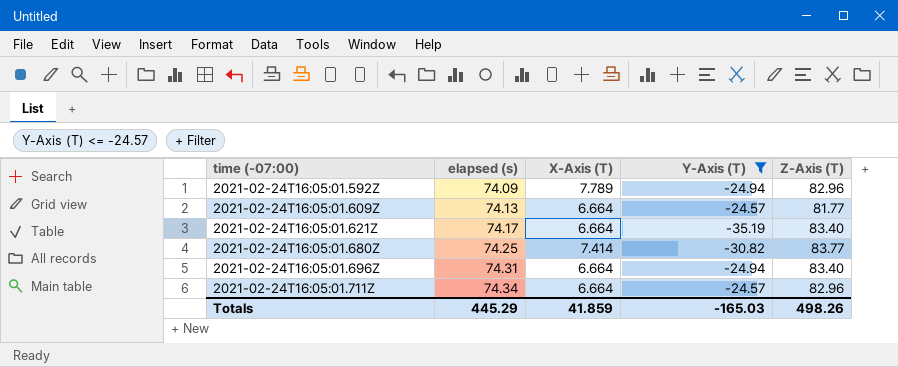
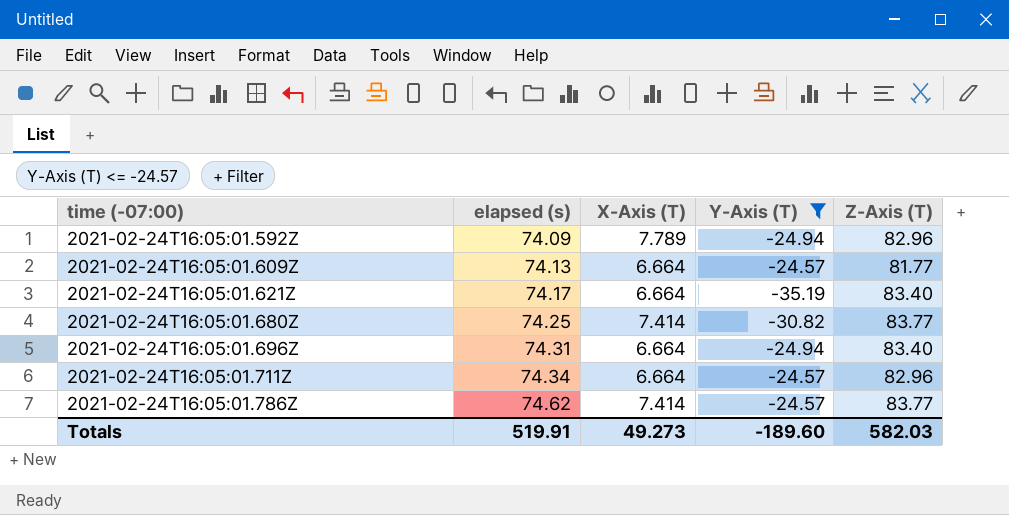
row 2021-02-24T16:05:01.786Z: none -> 74.62 | 7.414 | -24.57 | 83.77
Totals | elapsed (s): 445.29 -> 519.91
Totals | X-Axis (T): 41.859 -> 49.273
Totals | Y-Axis (T): -165.03 -> -189.60
Totals | Z-Axis (T): 498.26 -> 582.03

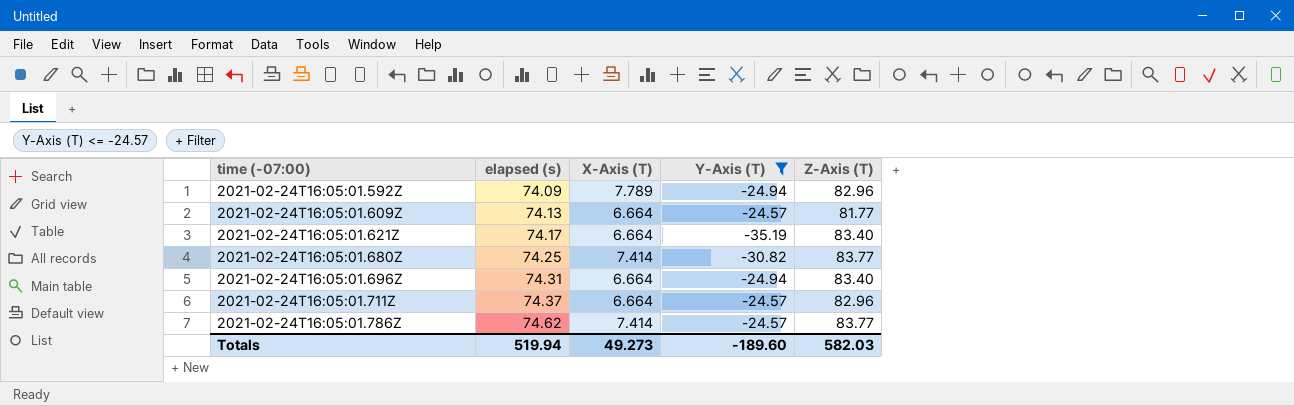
2021-02-24T16:05:01.711Z | elapsed (s): 74.34 -> 74.37
Totals | elapsed (s): 519.91 -> 519.94

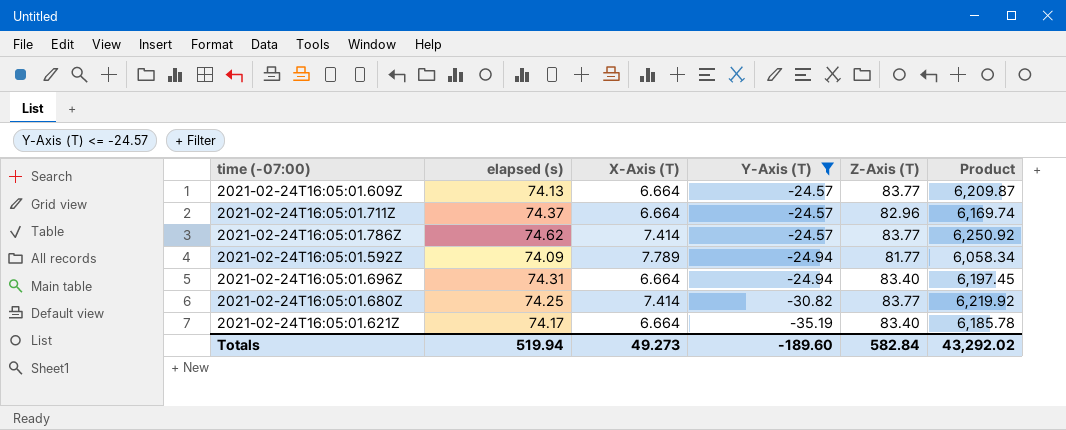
row order: time (-07:00) ascending -> Y-Axis (T) descending
column Product | formula: none -> [elapsed (s)] * [Z-Axis (T)]
2021-02-24T16:05:01.609Z | Z-Axis (T): 81.77 -> 83.77
2021-02-24T16:05:01.592Z | Z-Axis (T): 82.96 -> 81.77
Totals | Z-Axis (T): 582.03 -> 582.84

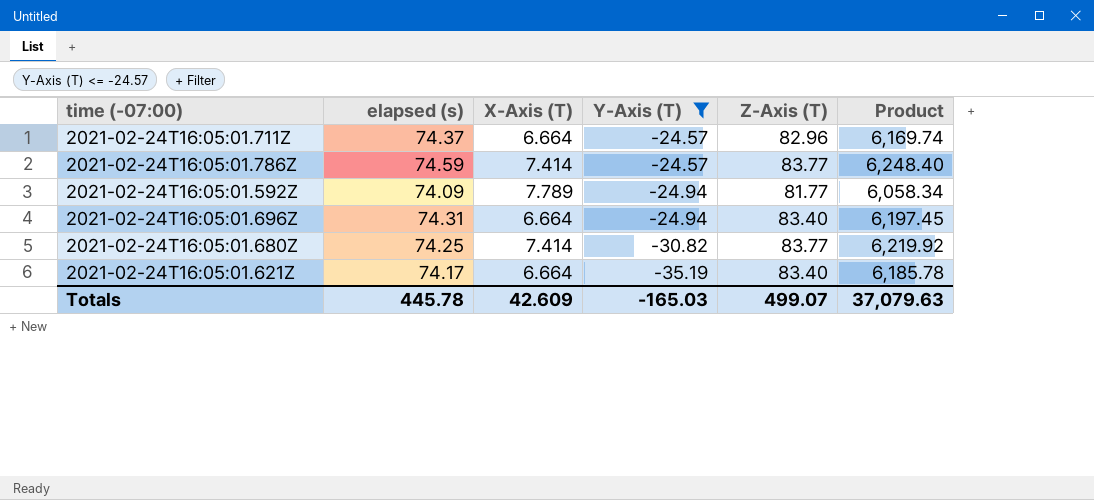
row 2021-02-24T16:05:01.609Z: 74.13 | 6.664 | -24.57 | 83.77 | 6,209.87 -> none
2021-02-24T16:05:01.786Z | elapsed (s): 74.62 -> 74.59
2021-02-24T16:05:01.786Z | Product: 6,250.92 -> 6,248.40
Totals | elapsed (s): 519.94 -> 445.78
Totals | X-Axis (T): 49.273 -> 42.609
Totals | Y-Axis (T): -189.60 -> -165.03
Totals | Z-Axis (T): 582.84 -> 499.07
Totals | Product: 43,292.02 -> 37,079.63

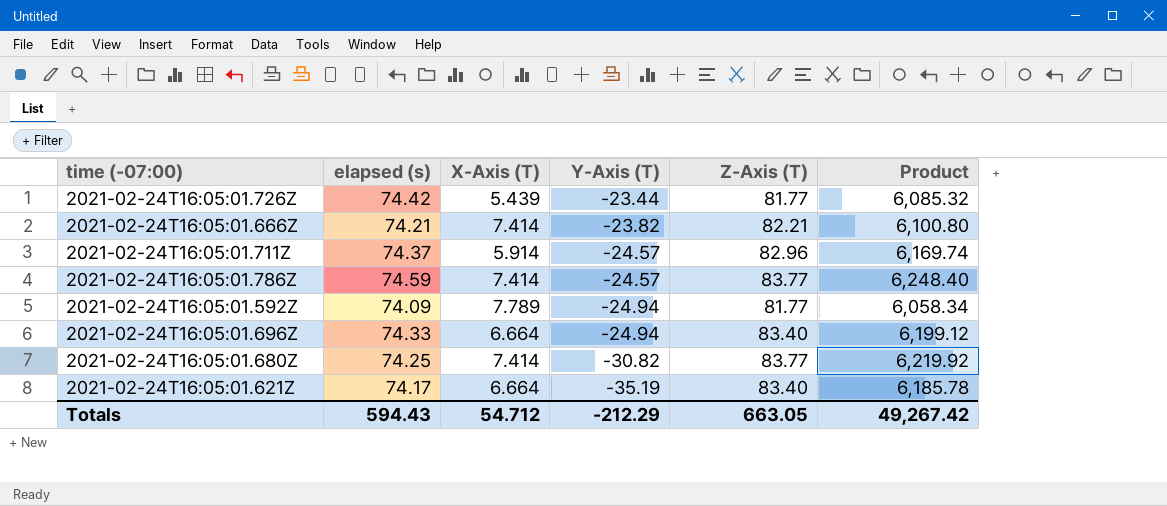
filter: Y-Axis (T) <= -24.57 -> none
2021-02-24T16:05:01.711Z | X-Axis (T): 6.664 -> 5.914
2021-02-24T16:05:01.696Z | elapsed (s): 74.31 -> 74.33
2021-02-24T16:05:01.696Z | Product: 6,197.45 -> 6,199.12
Totals | elapsed (s): 445.78 -> 594.43
Totals | X-Axis (T): 42.609 -> 54.712
Totals | Y-Axis (T): -165.03 -> -212.29
Totals | Z-Axis (T): 499.07 -> 663.05
Totals | Product: 37,079.63 -> 49,267.42

